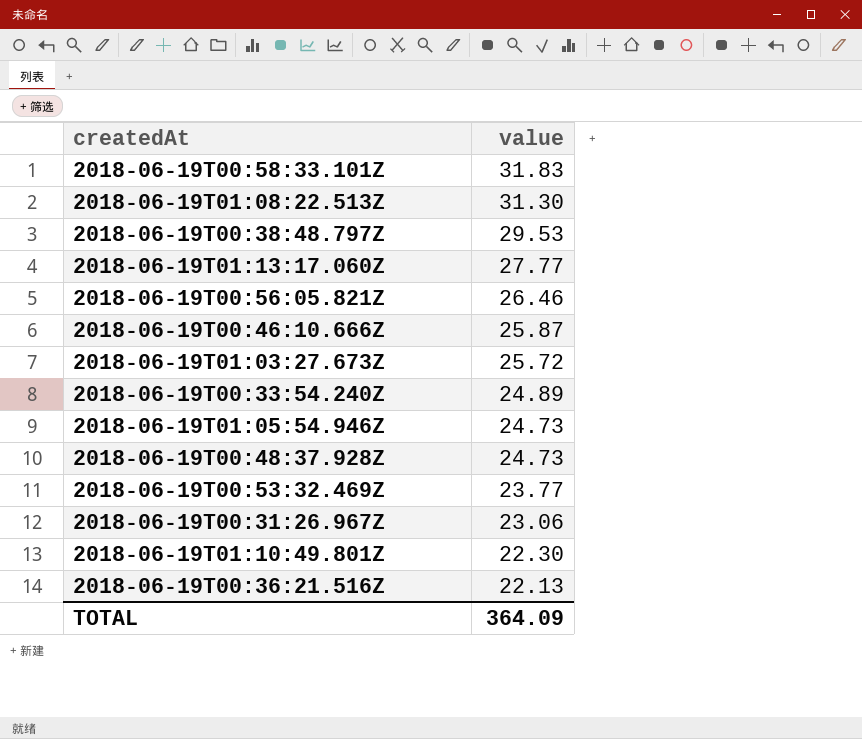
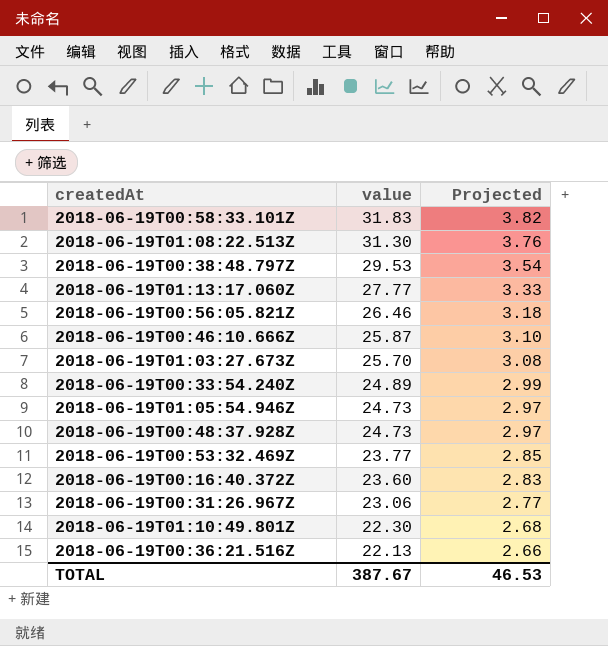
column Projected | formula: none -> [value] * 0.12
2018-06-19T01:03:27.673Z | value: 25.72 -> 25.70
row 2018-06-19T00:16:40.372Z: none -> 23.60 | 2.83
TOTAL | value: 364.09 -> 387.67

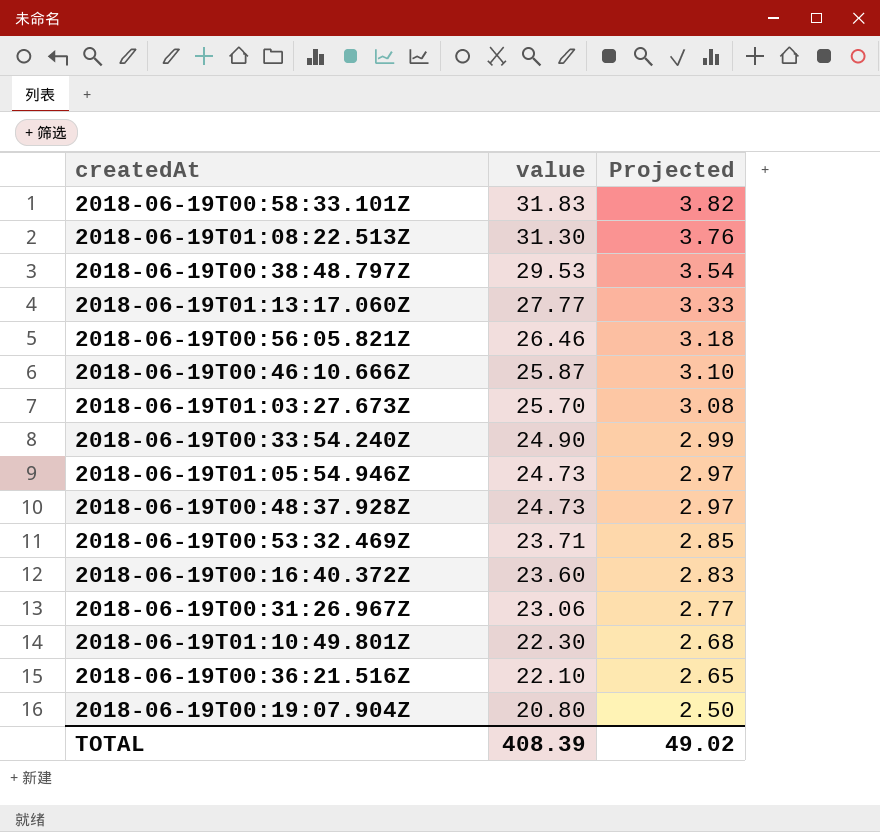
2018-06-19T00:33:54.240Z | value: 24.89 -> 24.90
2018-06-19T00:53:32.469Z | value: 23.77 -> 23.71
2018-06-19T00:36:21.516Z | value: 22.13 -> 22.10
2018-06-19T00:36:21.516Z | Projected: 2.66 -> 2.65
row 2018-06-19T00:19:07.904Z: none -> 20.80 | 2.50
TOTAL | value: 387.67 -> 408.39
TOTAL | Projected: 46.53 -> 49.02

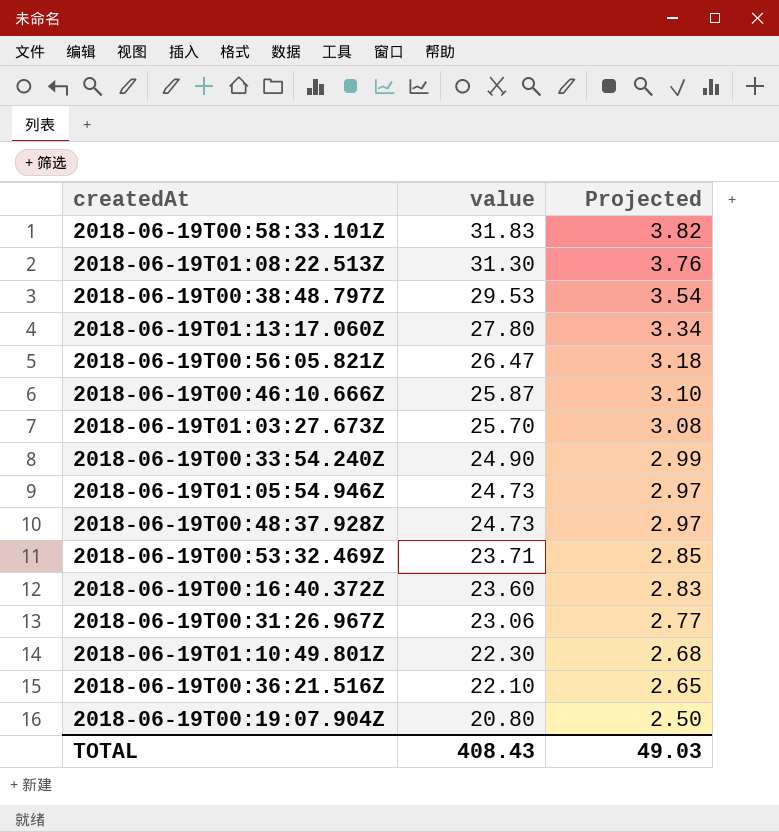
2018-06-19T01:13:17.060Z | value: 27.77 -> 27.80
2018-06-19T01:13:17.060Z | Projected: 3.33 -> 3.34
2018-06-19T00:56:05.821Z | value: 26.46 -> 26.47
TOTAL | value: 408.39 -> 408.43
TOTAL | Projected: 49.02 -> 49.03

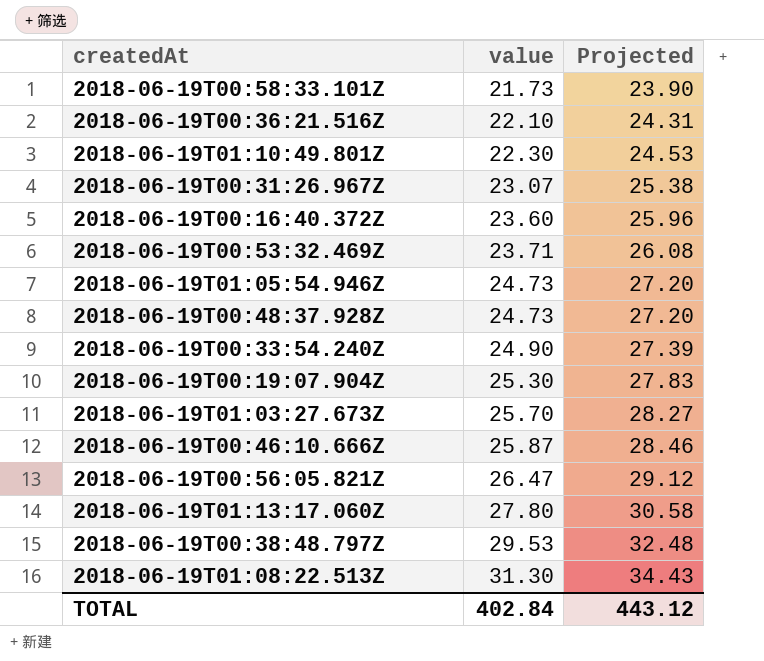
row order: value descending -> value ascending
column Projected | formula: [value] * 0.12 -> [value] * 1.1
2018-06-19T00:58:33.101Z | value: 31.83 -> 21.73
2018-06-19T00:31:26.967Z | value: 23.06 -> 23.07
2018-06-19T00:19:07.904Z | value: 20.80 -> 25.30
TOTAL | value: 408.43 -> 402.84
TOTAL | Projected: 49.03 -> 443.12

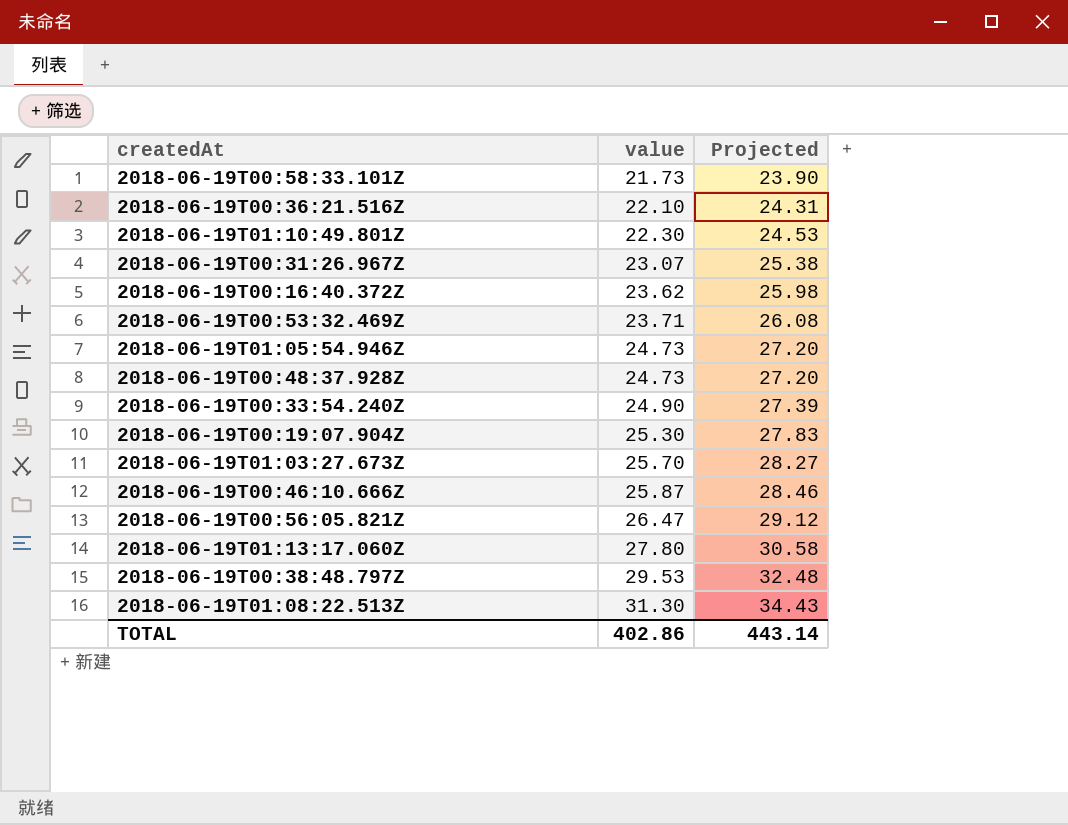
2018-06-19T00:16:40.372Z | value: 23.60 -> 23.62
2018-06-19T00:16:40.372Z | Projected: 25.96 -> 25.98
TOTAL | value: 402.84 -> 402.86
TOTAL | Projected: 443.12 -> 443.14

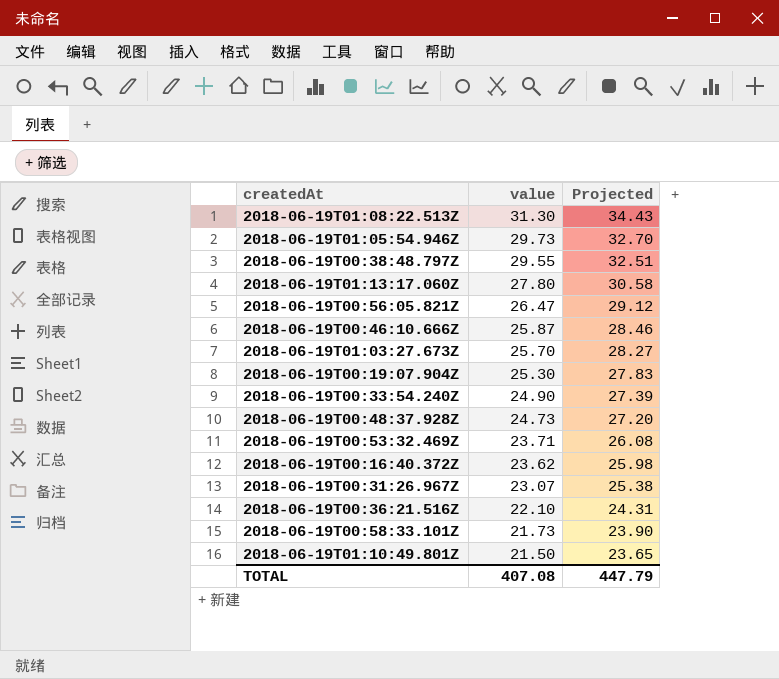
row order: value ascending -> value descending
2018-06-19T01:05:54.946Z | value: 24.73 -> 29.73
2018-06-19T01:05:54.946Z | Projected: 27.20 -> 32.70
2018-06-19T00:38:48.797Z | value: 29.53 -> 29.55
2018-06-19T00:38:48.797Z | Projected: 32.48 -> 32.51
2018-06-19T01:10:49.801Z | value: 22.30 -> 21.50
2018-06-19T01:10:49.801Z | Projected: 24.53 -> 23.65
TOTAL | value: 402.86 -> 407.08
TOTAL | Projected: 443.14 -> 447.79

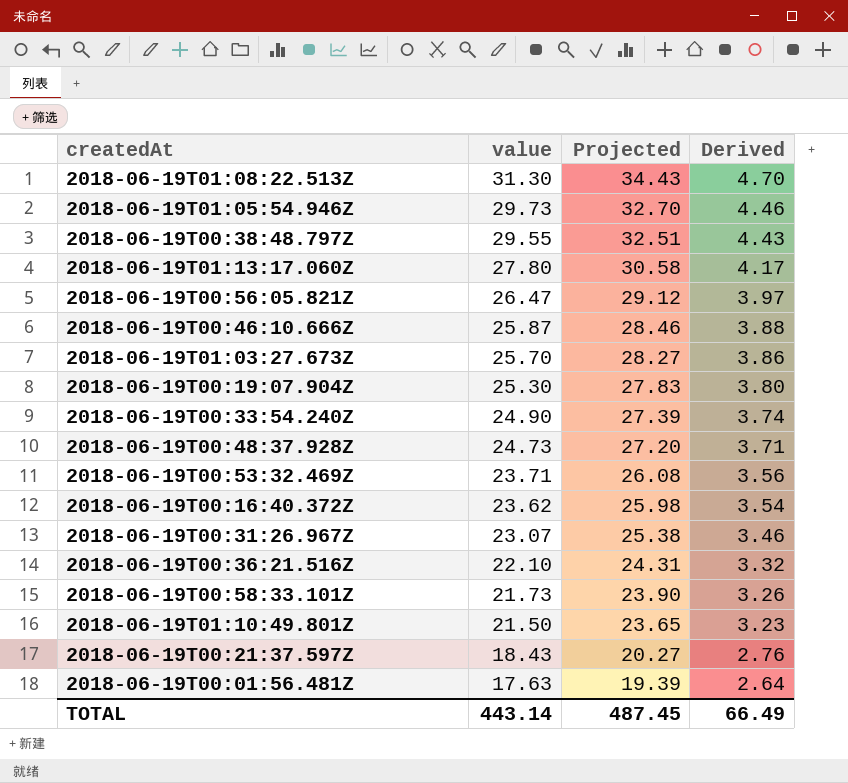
column Derived | formula: none -> [value] * 0.15
row 2018-06-19T00:21:37.597Z: none -> 18.43 | 20.27 | 2.76
row 2018-06-19T00:01:56.481Z: none -> 17.63 | 19.39 | 2.64
TOTAL | value: 407.08 -> 443.14
TOTAL | Projected: 447.79 -> 487.45

